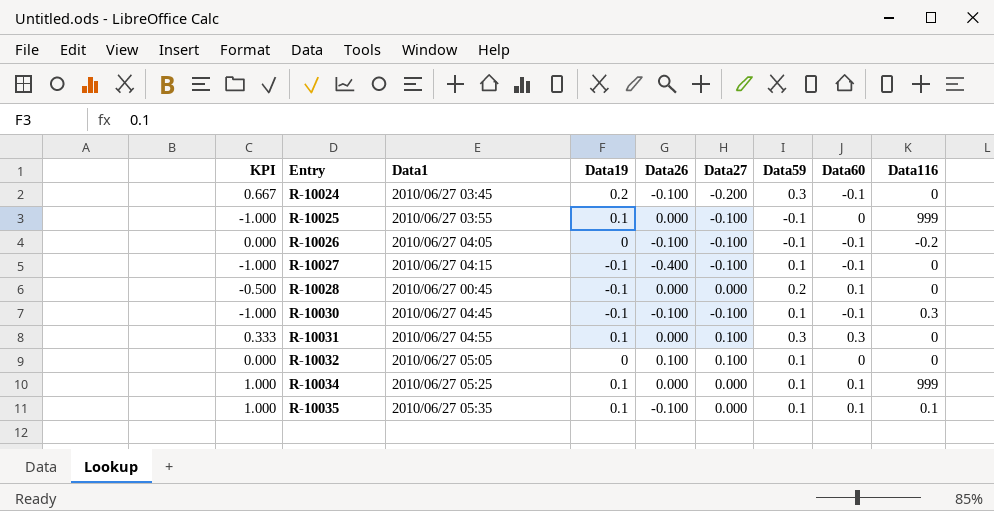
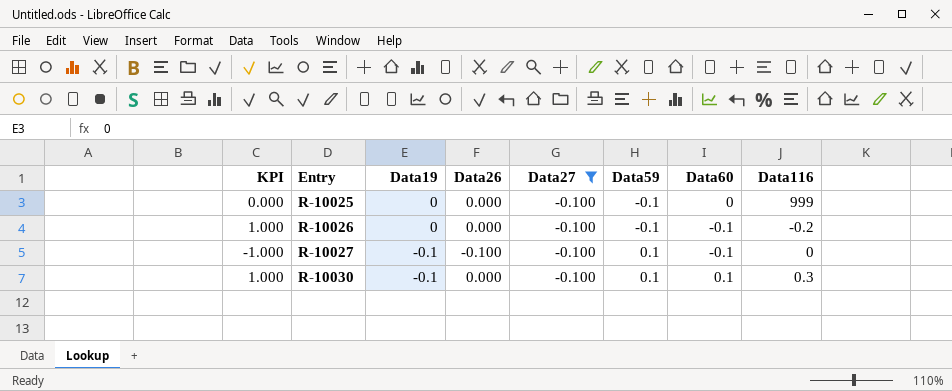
filter: none -> Data27 = -0.100
column Data1 | position: 3 -> none
column KPI | formula: [Data19] / [Data59] -> [Data60] / [Data59]
R-10025 | Data19: 0.1 -> 0
R-10026 | Data26: -0.100 -> 0.000
R-10027 | Data26: -0.400 -> -0.100
R-10030 | Data26: -0.100 -> 0.000
R-10030 | Data60: -0.1 -> 0.1

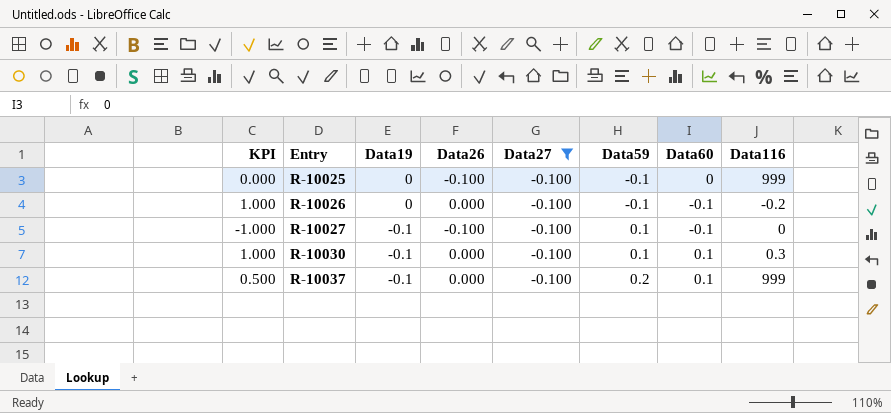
R-10025 | Data26: 0.000 -> -0.100
row R-10037: none -> 0.500 | -0.1 | 0.000 | -0.100 | 0.2 | 0.1 | 999

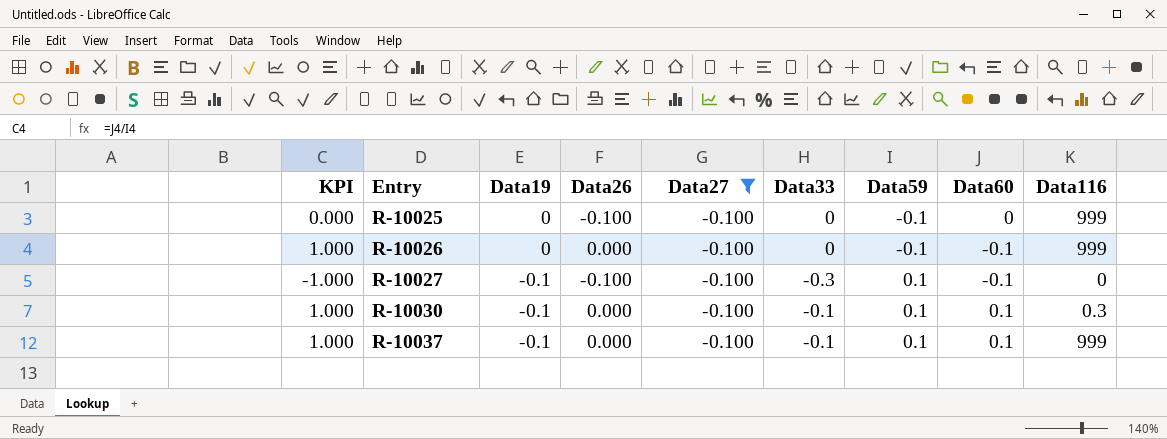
column Data33 | position: none -> 6
R-10026 | Data116: -0.2 -> 999
R-10037 | KPI: 0.500 -> 1.000
R-10037 | Data59: 0.2 -> 0.1

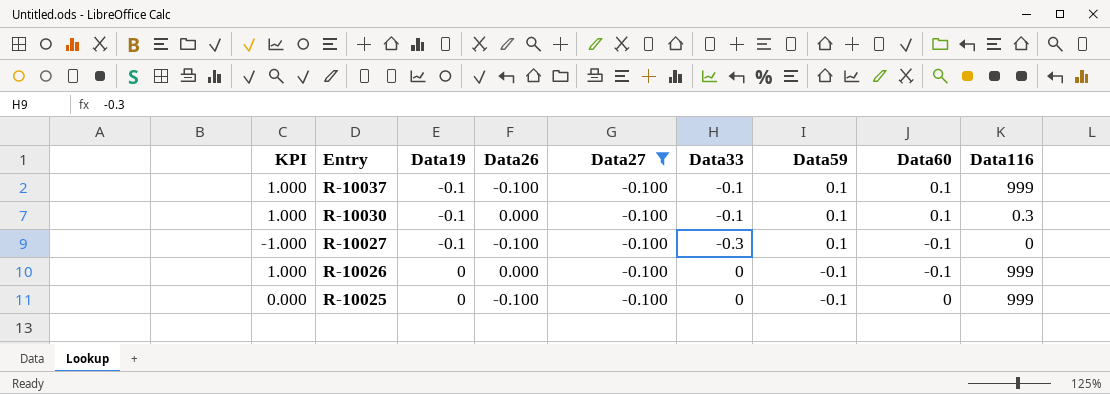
row order: Entry ascending -> Entry descending
R-10037 | Data26: 0.000 -> -0.100

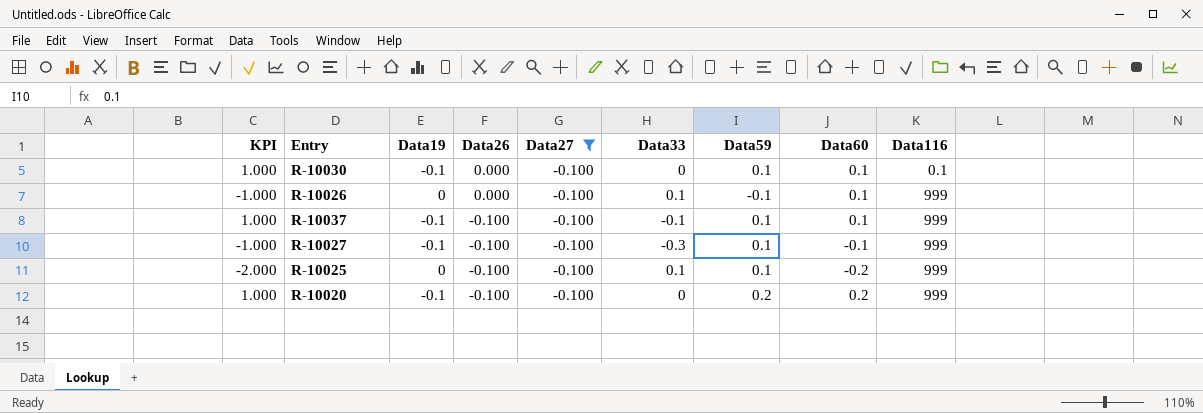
row order: Entry descending -> Data26 descending
R-10030 | Data33: -0.1 -> 0
R-10030 | Data116: 0.3 -> 0.1
R-10026 | KPI: 1.000 -> -1.000
R-10026 | Data33: 0 -> 0.1
R-10026 | Data60: -0.1 -> 0.1
R-10027 | Data116: 0 -> 999
R-10025 | KPI: 0.000 -> -2.000
R-10025 | Data33: 0 -> 0.1
R-10025 | Data59: -0.1 -> 0.1
R-10025 | Data60: 0 -> -0.2
row R-10020: none -> 1.000 | -0.1 | -0.100 | -0.100 | 0 | 0.2 | 0.2 | 999

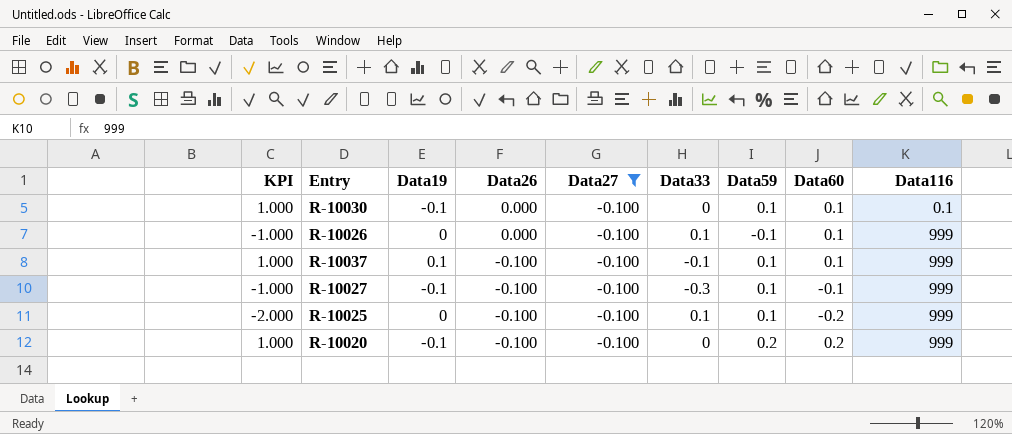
R-10037 | Data19: -0.1 -> 0.1

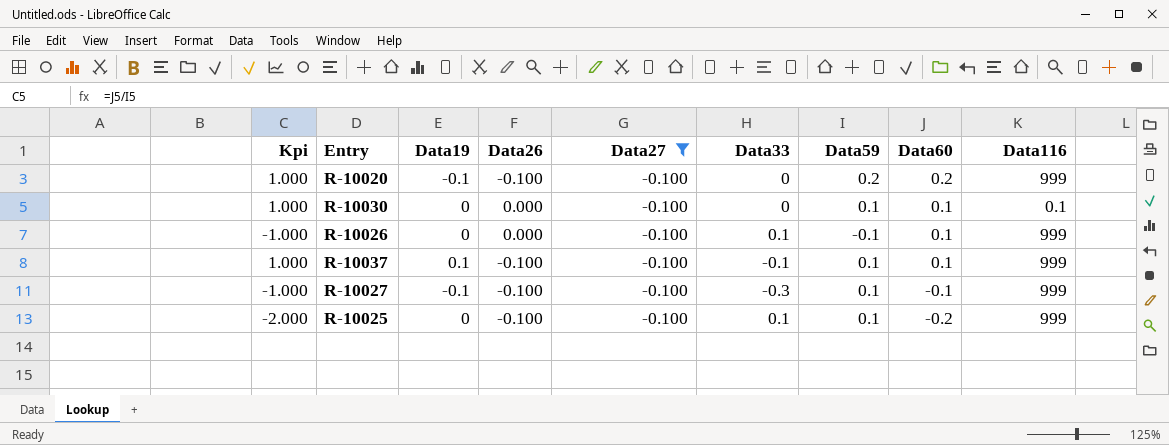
row order: Data26 descending -> Data60 descending
column name: KPI -> Kpi
R-10030 | Data19: -0.1 -> 0

